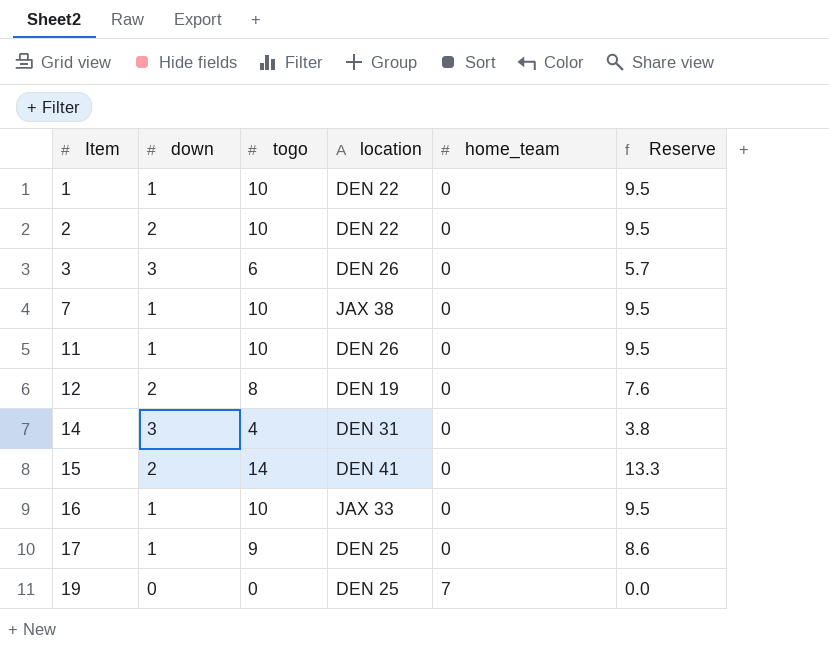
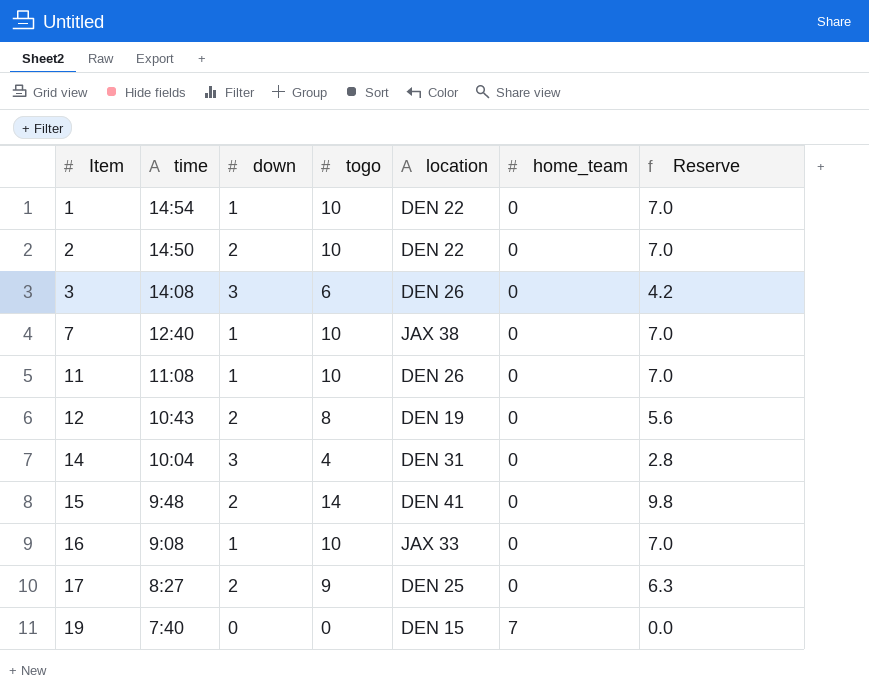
column time | position: none -> 2
column Reserve | formula: [togo] * 0.95 -> [togo] * 0.7
17 | down: 1 -> 2
19 | location: DEN 25 -> DEN 15

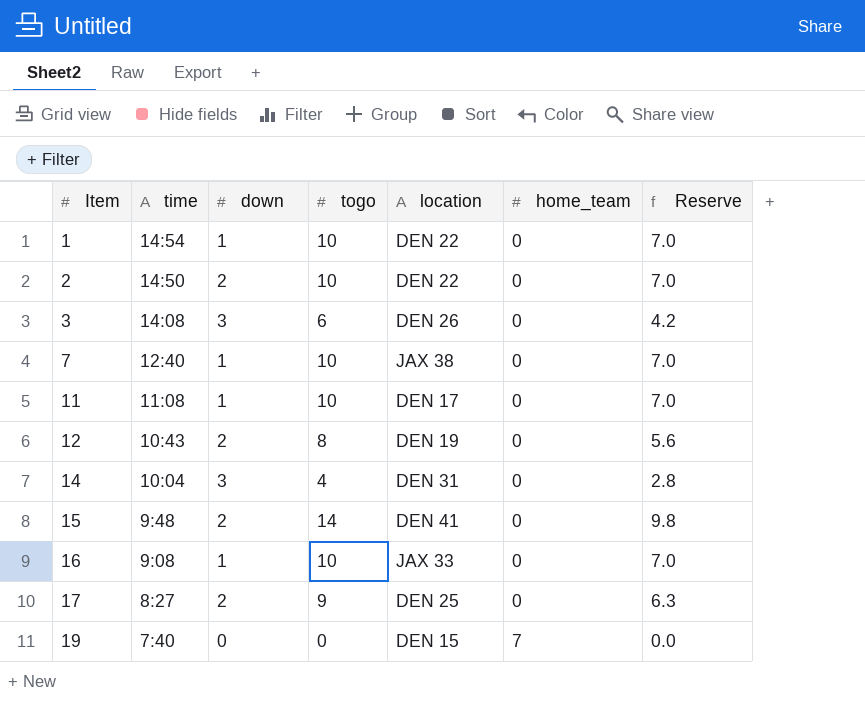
11 | location: DEN 26 -> DEN 17

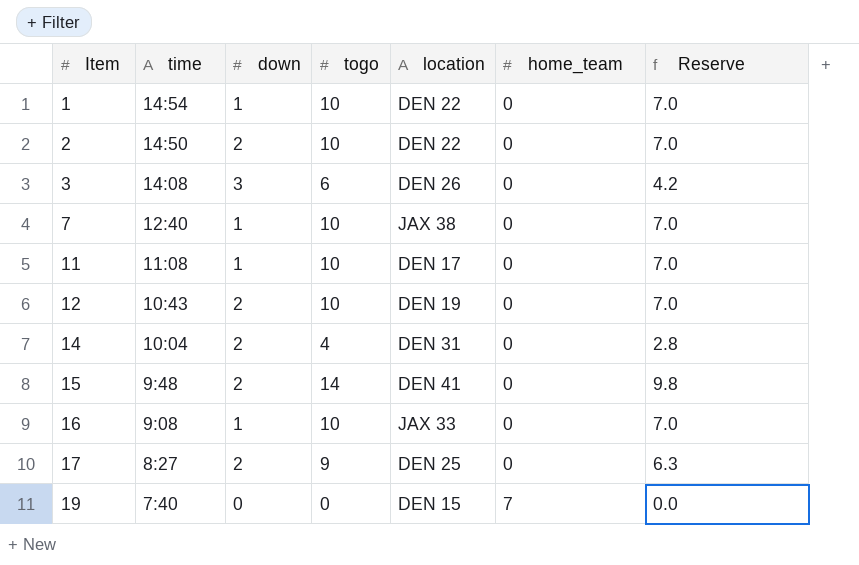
12 | togo: 8 -> 10
12 | Reserve: 5.6 -> 7.0
14 | down: 3 -> 2

